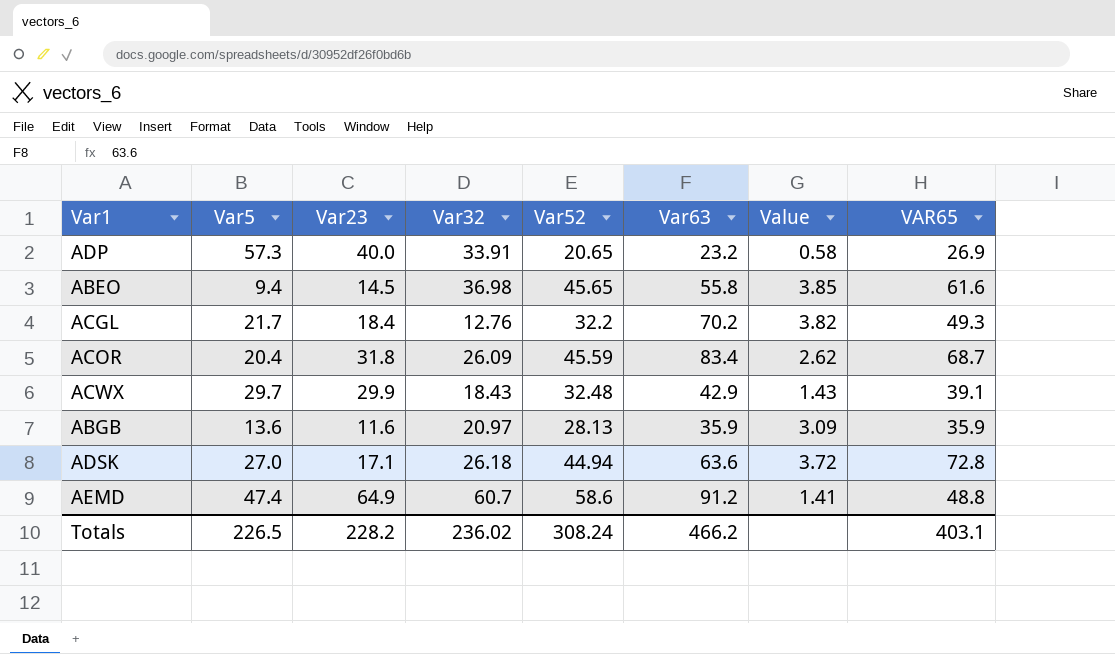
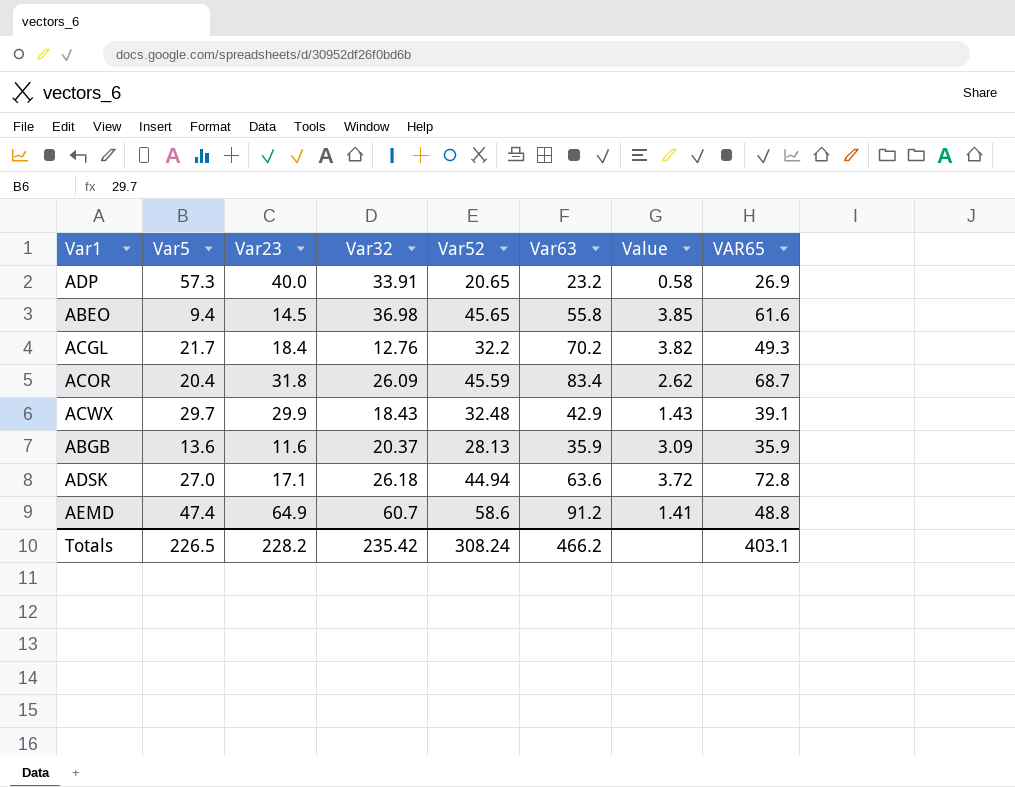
ABGB | Var32: 20.97 -> 20.37
Totals | Var32: 236.02 -> 235.42

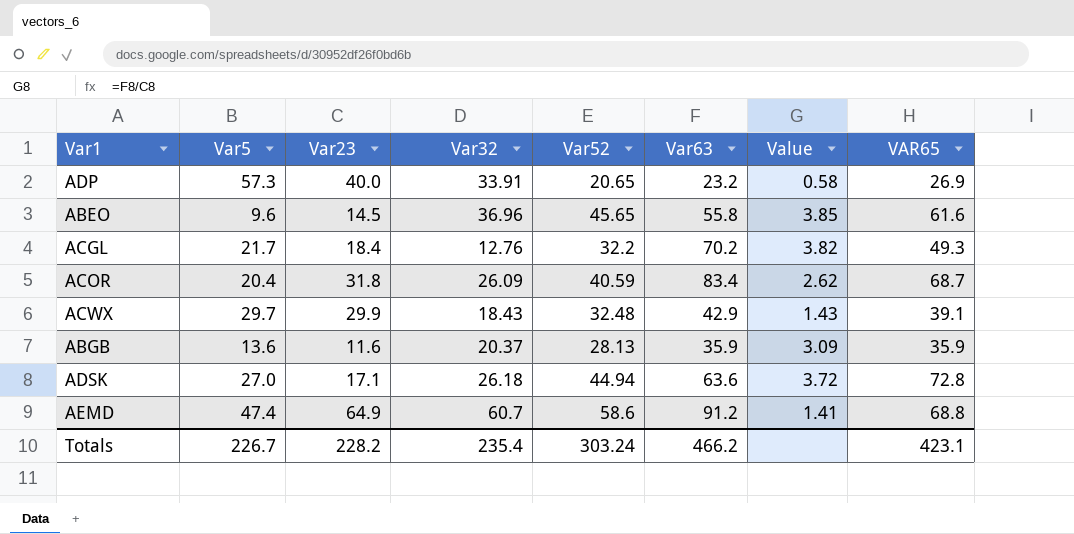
ABEO | Var5: 9.4 -> 9.6
ABEO | Var32: 36.98 -> 36.96
ACOR | Var52: 45.59 -> 40.59
AEMD | VAR65: 48.8 -> 68.8
Totals | Var5: 226.5 -> 226.7
Totals | Var32: 235.42 -> 235.4
Totals | Var52: 308.24 -> 303.24
Totals | VAR65: 403.1 -> 423.1

